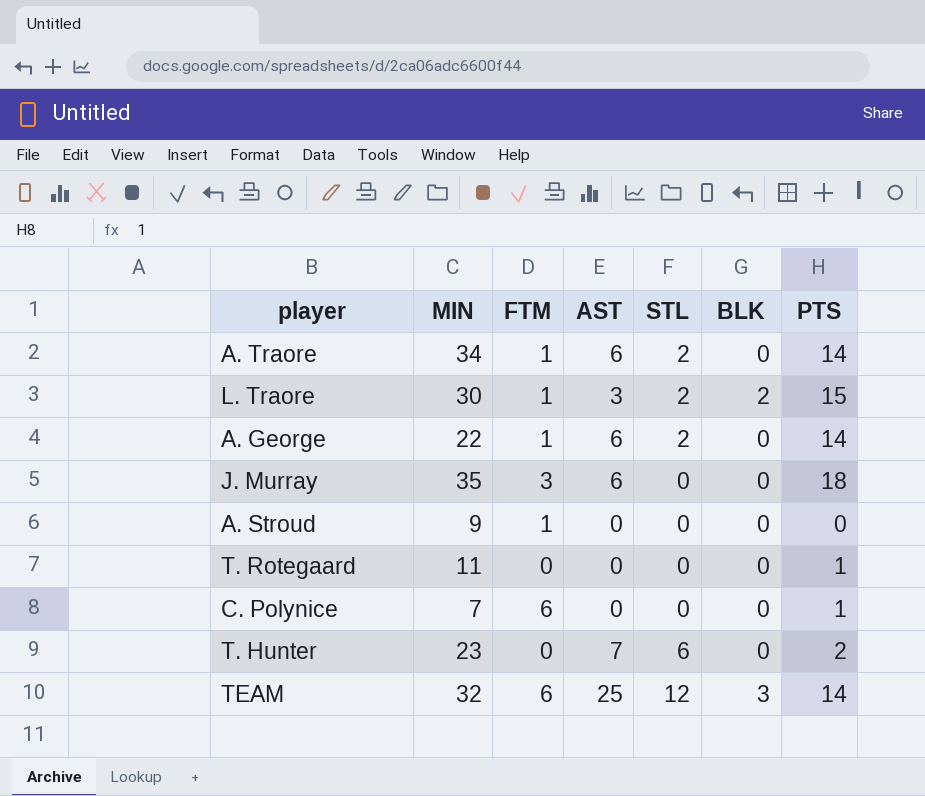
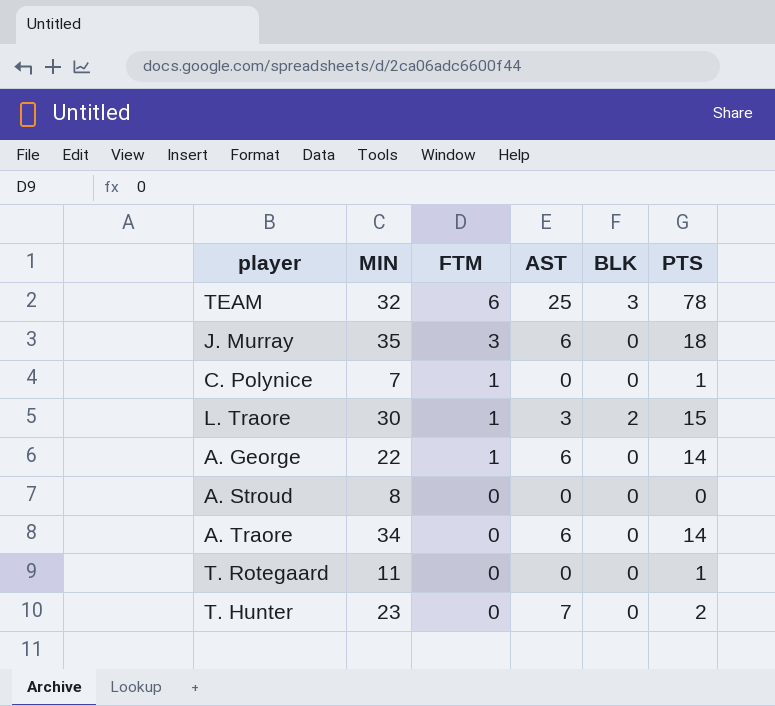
row order: none -> FTM descending
column STL | position: 5 -> none
TEAM | PTS: 14 -> 78
C. Polynice | FTM: 6 -> 1
A. Stroud | MIN: 9 -> 8
A. Stroud | FTM: 1 -> 0
A. Traore | FTM: 1 -> 0

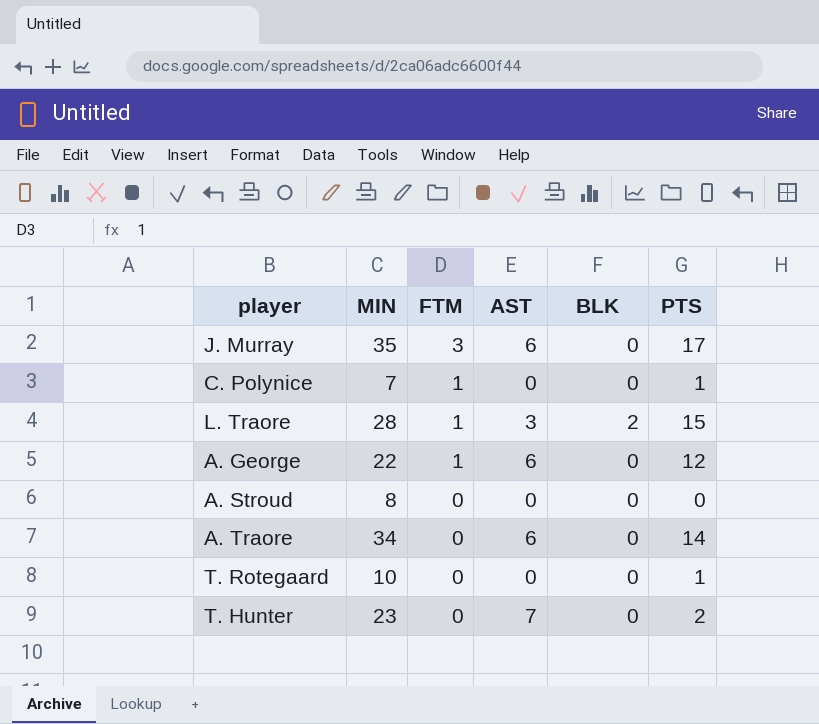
row TEAM: 32 | 6 | 25 | 3 | 78 -> none
J. Murray | PTS: 18 -> 17
L. Traore | MIN: 30 -> 28
A. George | PTS: 14 -> 12
T. Rotegaard | MIN: 11 -> 10

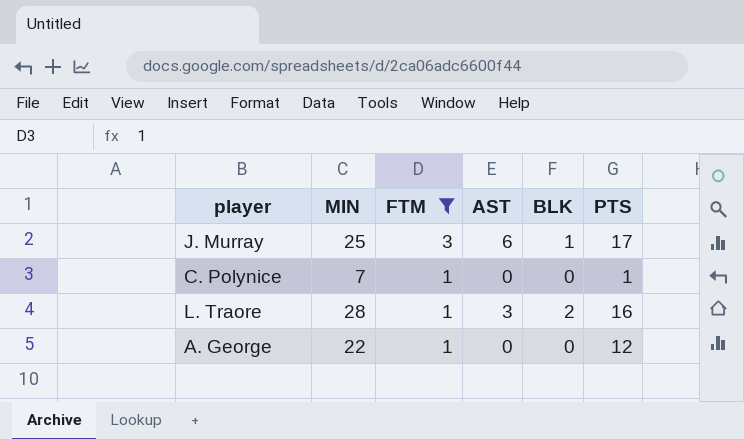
filter: none -> FTM != 0
J. Murray | MIN: 35 -> 25
J. Murray | BLK: 0 -> 1
L. Traore | PTS: 15 -> 16
A. George | AST: 6 -> 0

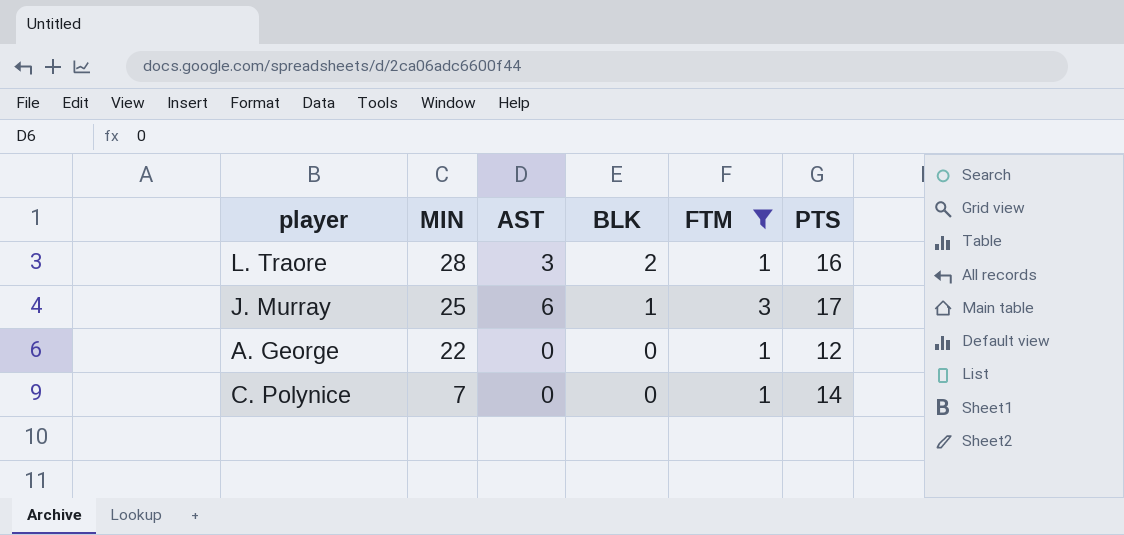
row order: FTM descending -> MIN descending
column FTM | position: 3 -> 5
C. Polynice | PTS: 1 -> 14

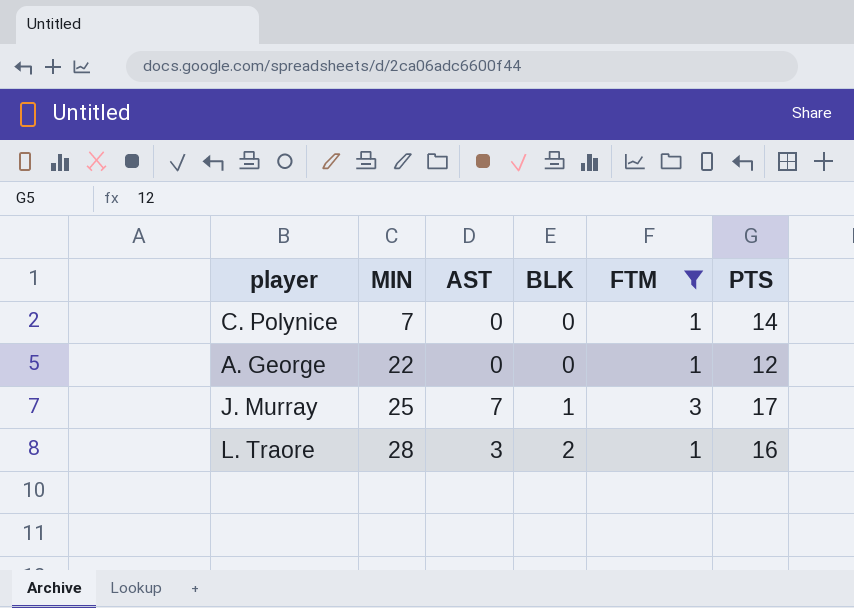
row order: MIN descending -> MIN ascending
J. Murray | AST: 6 -> 7

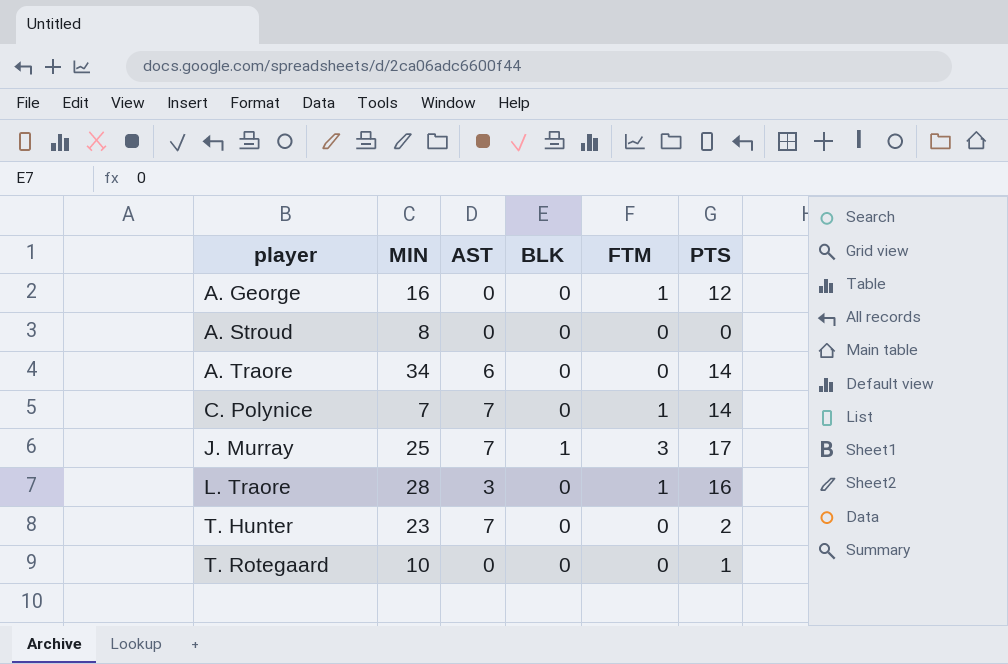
filter: FTM != 0 -> none
row order: MIN ascending -> player ascending
A. George | MIN: 22 -> 16
C. Polynice | AST: 0 -> 7
L. Traore | BLK: 2 -> 0

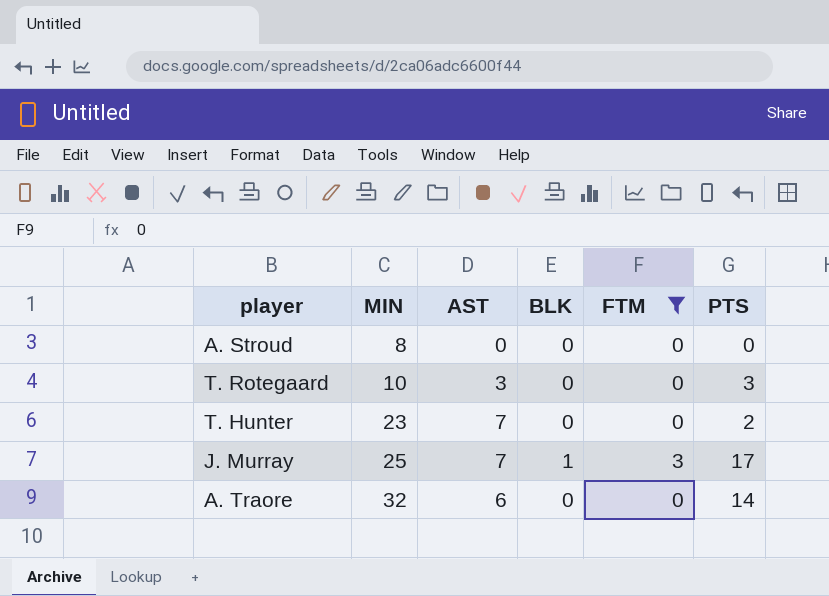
filter: none -> FTM != 1
row order: player ascending -> MIN ascending
T. Rotegaard | AST: 0 -> 3
T. Rotegaard | PTS: 1 -> 3
A. Traore | MIN: 34 -> 32

